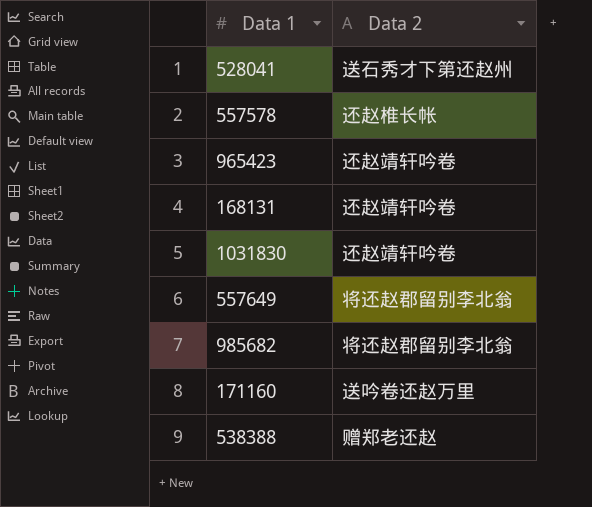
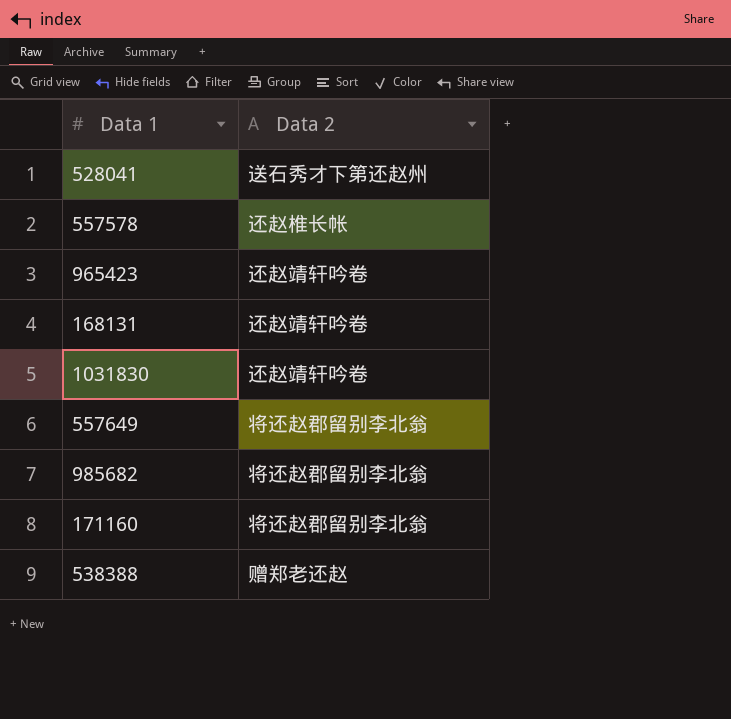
171160 | Data 2: 送吟卷还赵万里 -> 将还赵郡留别李北翁

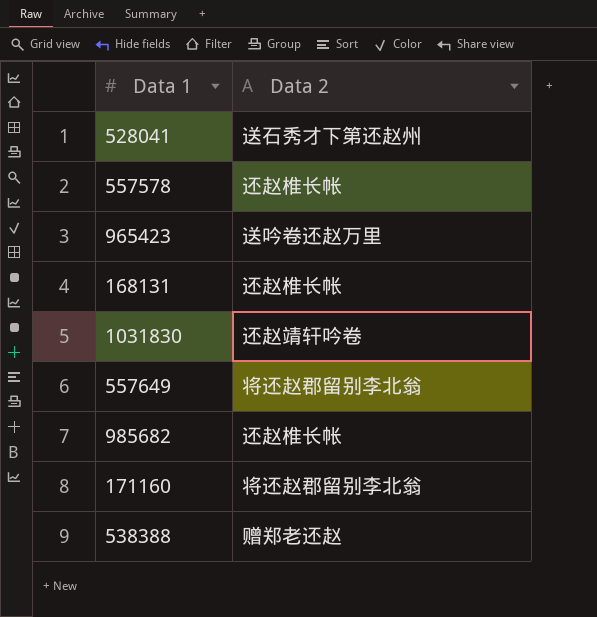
965423 | Data 2: 还赵靖轩吟卷 -> 送吟卷还赵万里
168131 | Data 2: 还赵靖轩吟卷 -> 还赵椎长帐
985682 | Data 2: 将还赵郡留别李北翁 -> 还赵椎长帐

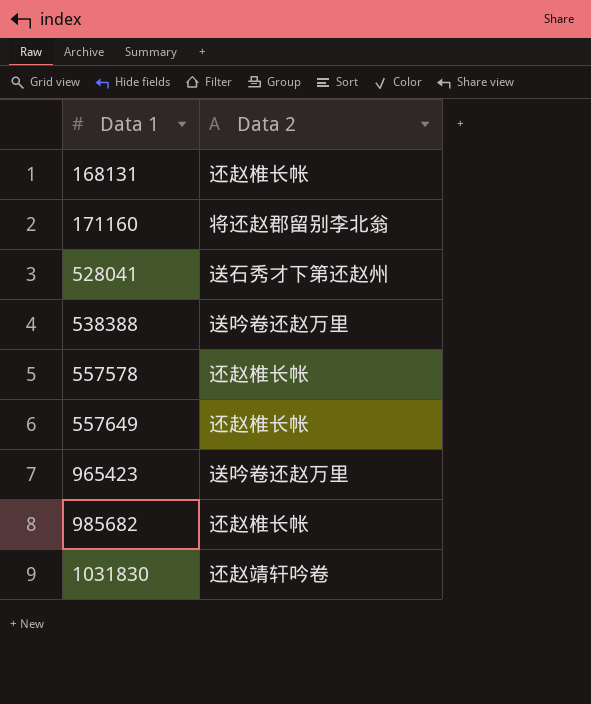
row order: none -> Data 1 ascending
538388 | Data 2: 赠郑老还赵 -> 送吟卷还赵万里
557649 | Data 2: 将还赵郡留别李北翁 -> 还赵椎长帐

